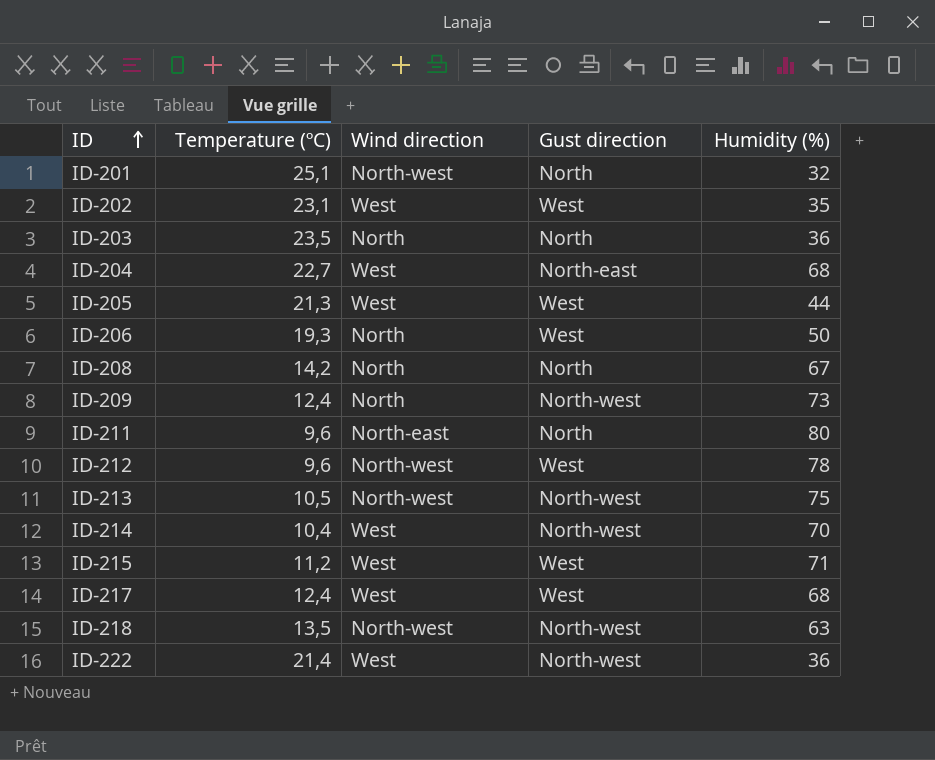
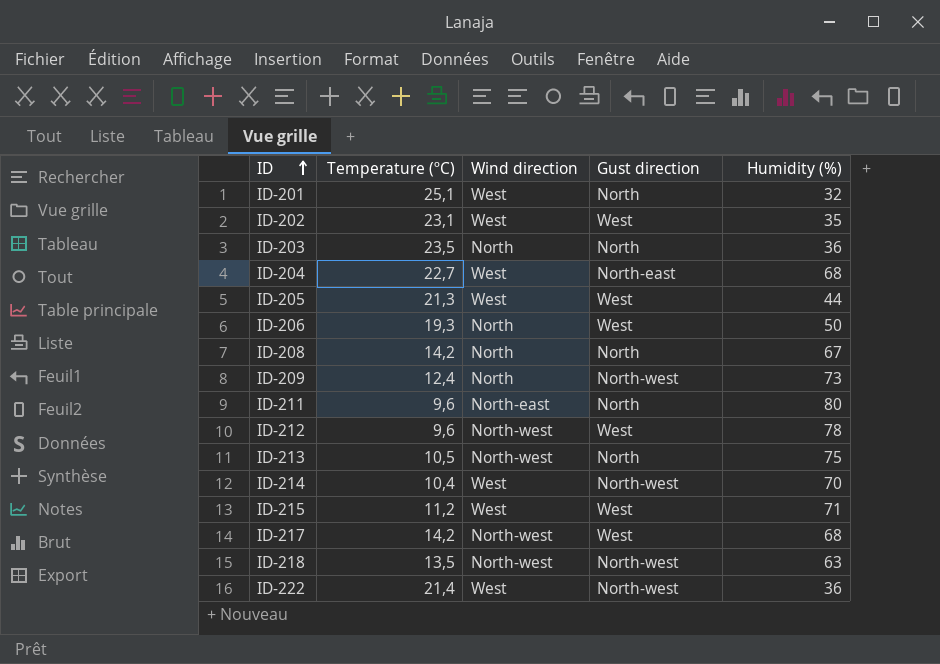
ID-201 | Wind direction: North-west -> West
ID-213 | Gust direction: North-west -> North
ID-217 | Temperature (ºC): 12,4 -> 14,2
ID-217 | Wind direction: West -> North-west

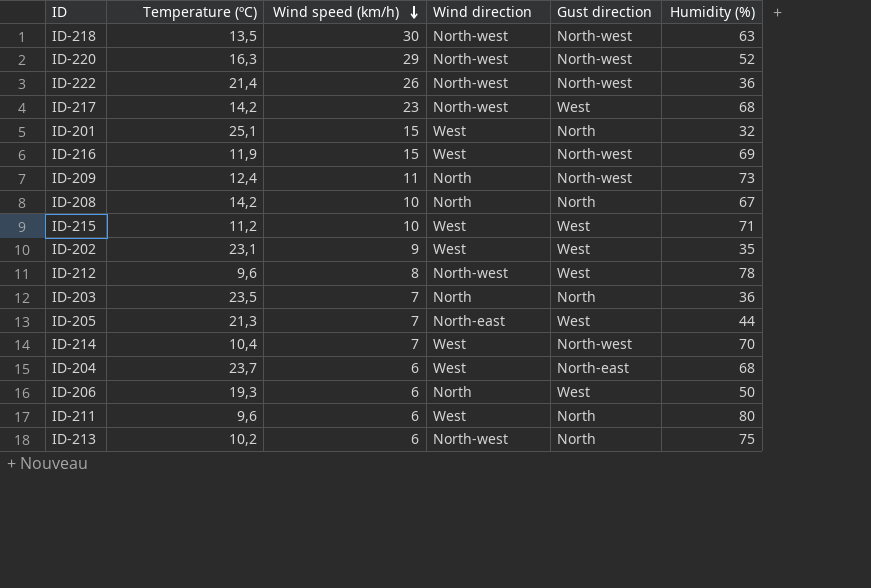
row order: ID ascending -> Wind speed (km/h) descending
column Wind speed (km/h) | position: none -> 3
row ID-220: none -> 16,3 | 29 | North-west | North-west | 52
ID-222 | Wind direction: West -> North-west
row ID-216: none -> 11,9 | 15 | West | North-west | 69
ID-205 | Wind direction: West -> North-east
ID-204 | Temperature (ºC): 22,7 -> 23,7
ID-211 | Wind direction: North-east -> West
ID-213 | Temperature (ºC): 10,5 -> 10,2

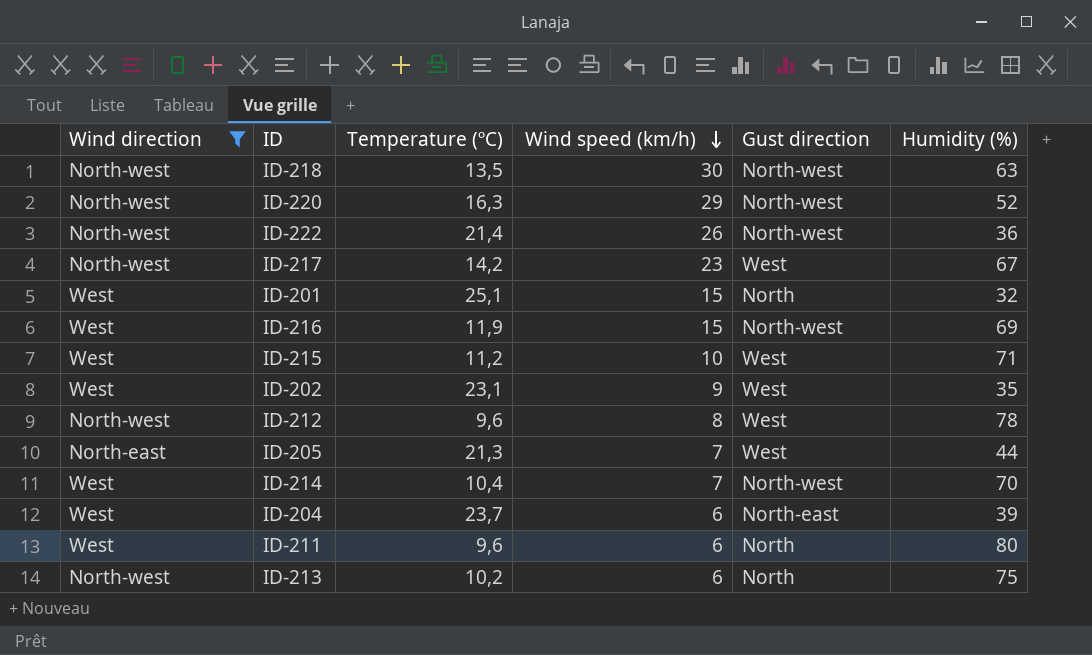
filter: none -> Wind direction != North
column Wind direction | position: 4 -> 1
ID-217 | Humidity (%): 68 -> 67
ID-204 | Humidity (%): 68 -> 39

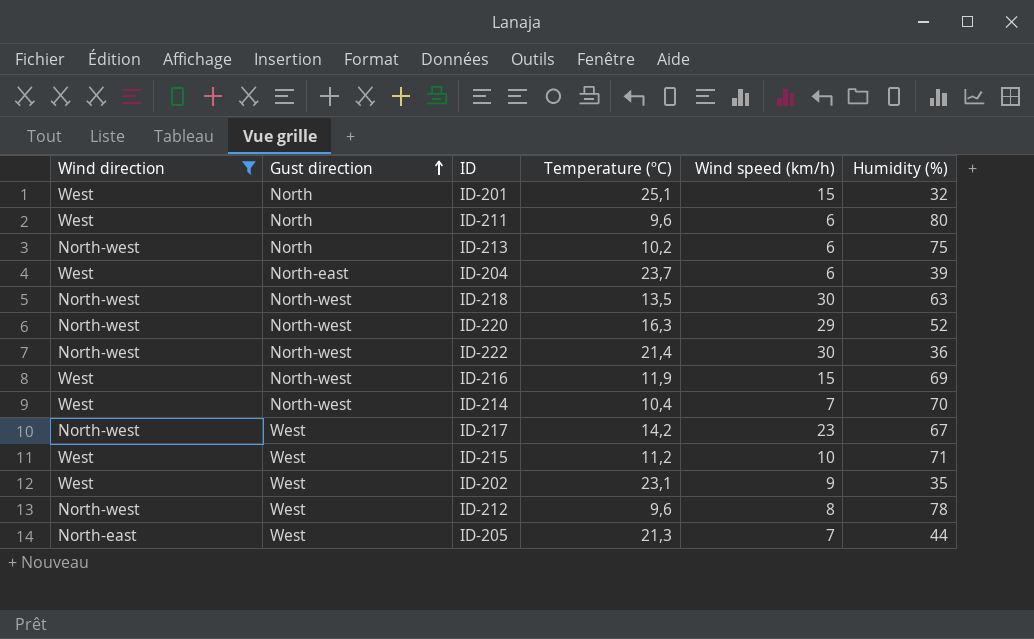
row order: Wind speed (km/h) descending -> Gust direction ascending
column Gust direction | position: 5 -> 2
ID-222 | Wind speed (km/h): 26 -> 30

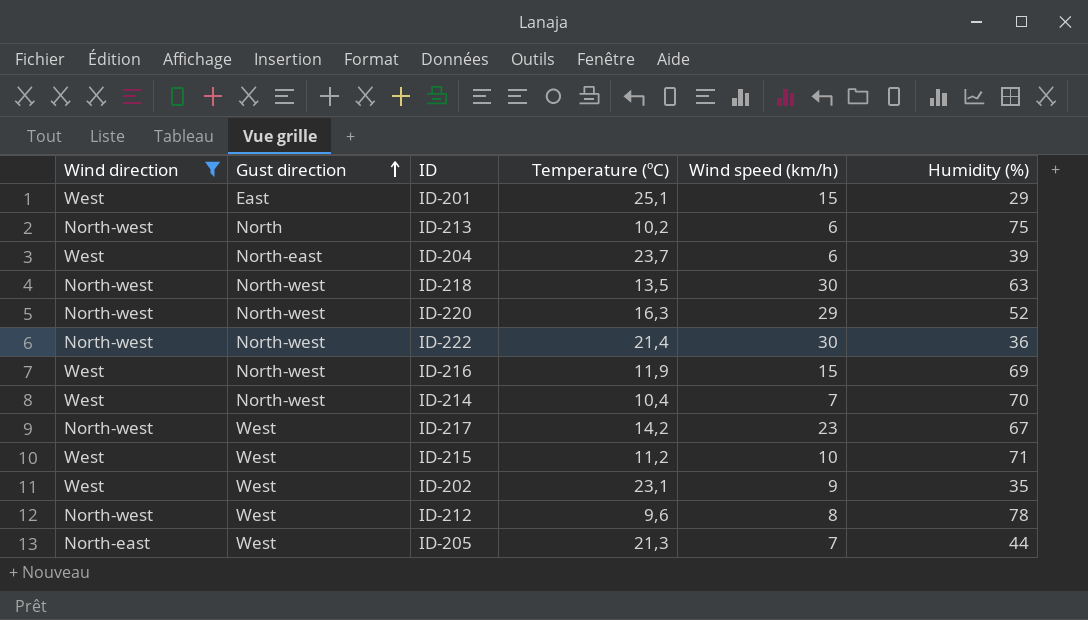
row ID-211: West | North | 9,6 | 6 | 80 -> none
ID-201 | Gust direction: North -> East
ID-201 | Humidity (%): 32 -> 29

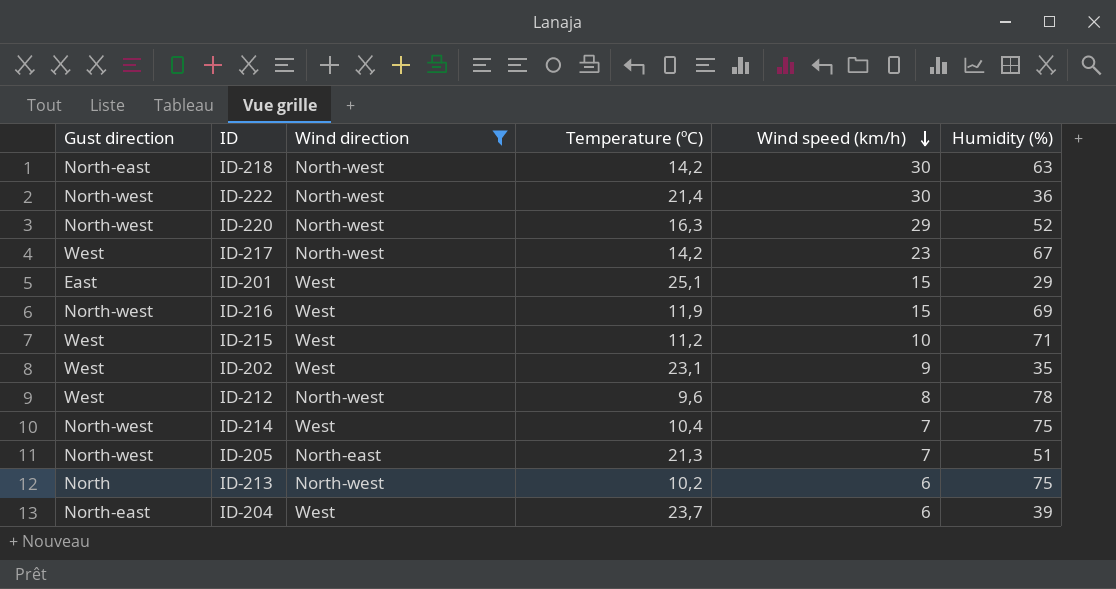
row order: Gust direction ascending -> Wind speed (km/h) descending
column Wind direction | position: 1 -> 3
ID-218 | Gust direction: North-west -> North-east
ID-218 | Temperature (ºC): 13,5 -> 14,2
ID-214 | Humidity (%): 70 -> 75
ID-205 | Gust direction: West -> North-west
ID-205 | Humidity (%): 44 -> 51

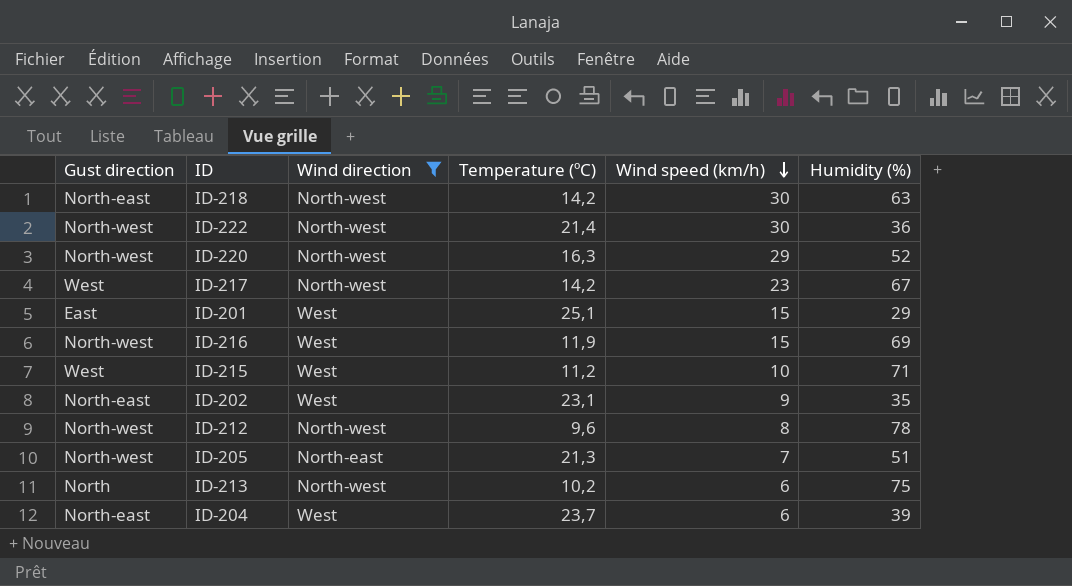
row ID-214: North-west | West | 10,4 | 7 | 75 -> none
ID-202 | Gust direction: West -> North-east
ID-212 | Gust direction: West -> North-west

